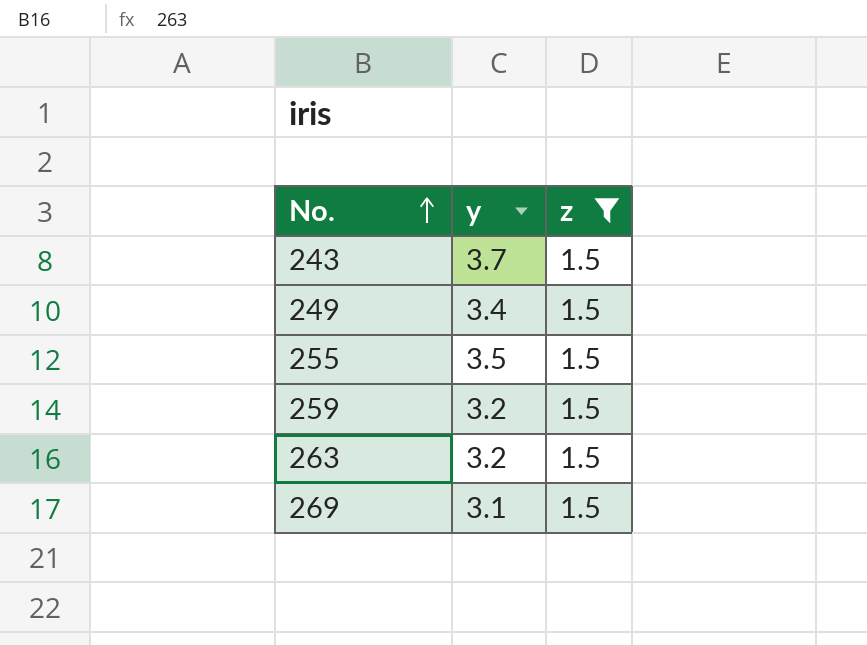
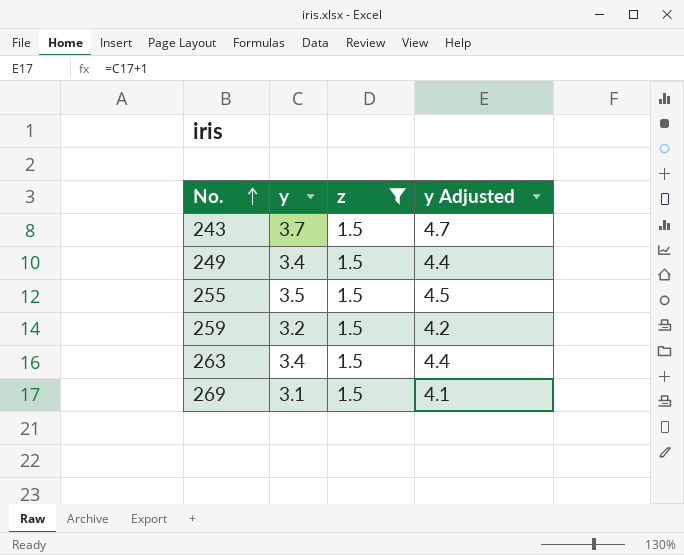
column y Adjusted | formula: none -> [y] + 1
263 | y: 3.2 -> 3.4

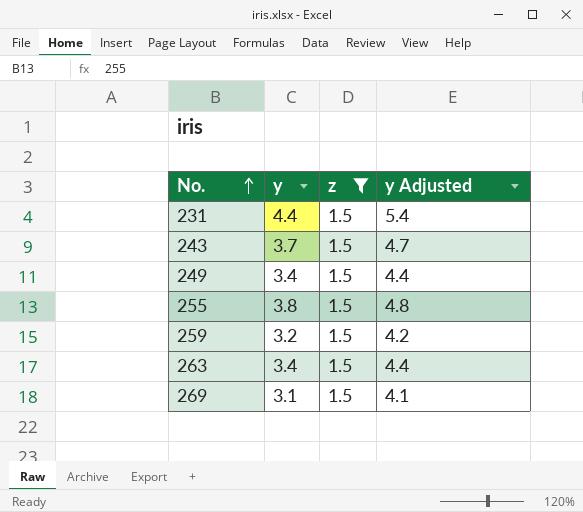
row 231: none -> 4.4 | 1.5 | 5.4
255 | y: 3.5 -> 3.8
255 | y Adjusted: 4.5 -> 4.8

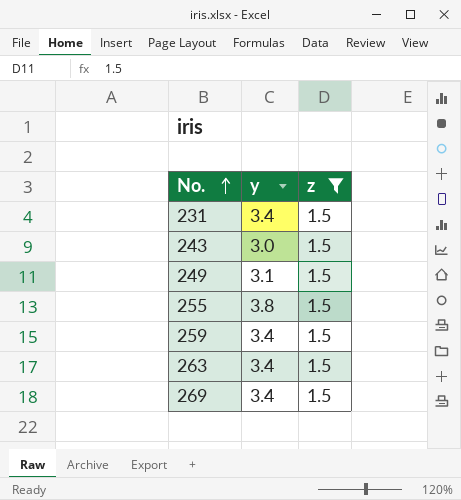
column y Adjusted | formula: [y] + 1 -> none
231 | y: 4.4 -> 3.4
243 | y: 3.7 -> 3.0
249 | y: 3.4 -> 3.1
259 | y: 3.2 -> 3.4
269 | y: 3.1 -> 3.4

